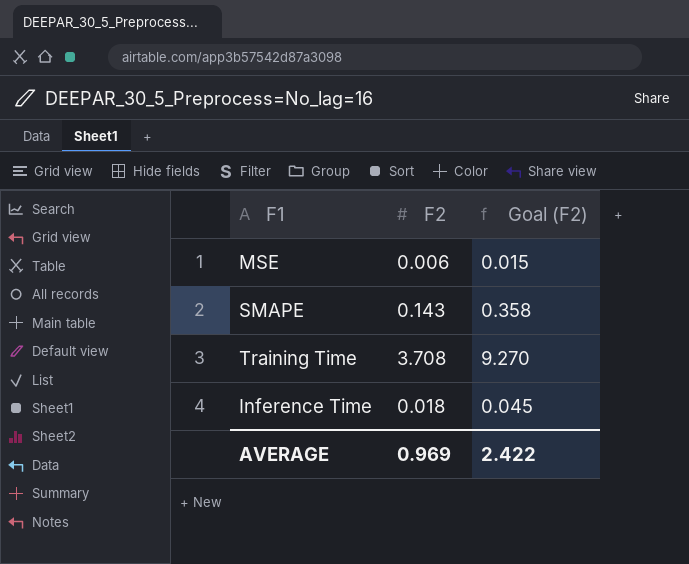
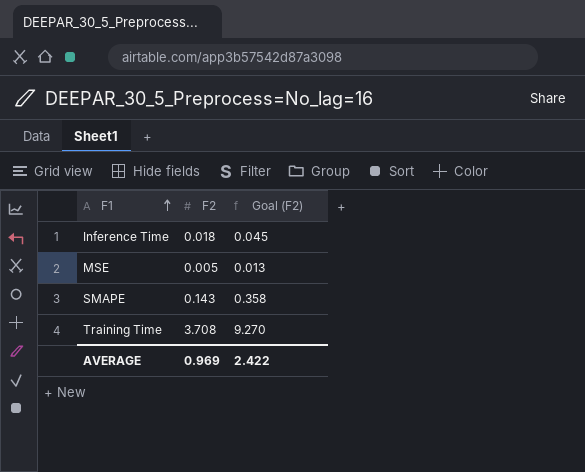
row order: none -> F1 ascending
MSE | F2: 0.006 -> 0.005
MSE | Goal (F2): 0.015 -> 0.013

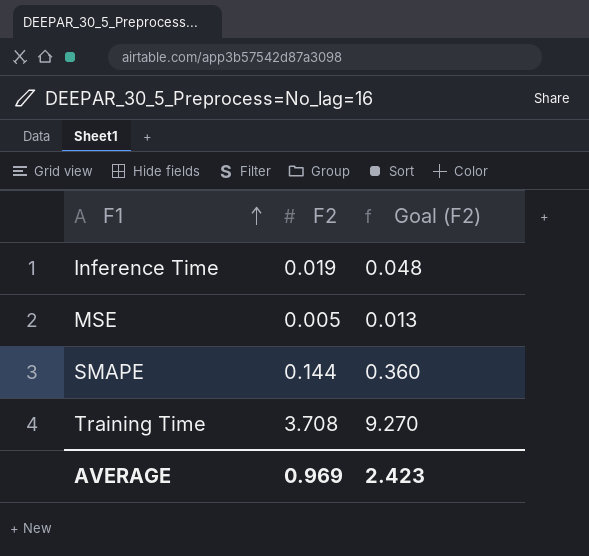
Inference Time | F2: 0.018 -> 0.019
Inference Time | Goal (F2): 0.045 -> 0.048
SMAPE | F2: 0.143 -> 0.144
SMAPE | Goal (F2): 0.358 -> 0.360
AVERAGE | Goal (F2): 2.422 -> 2.423

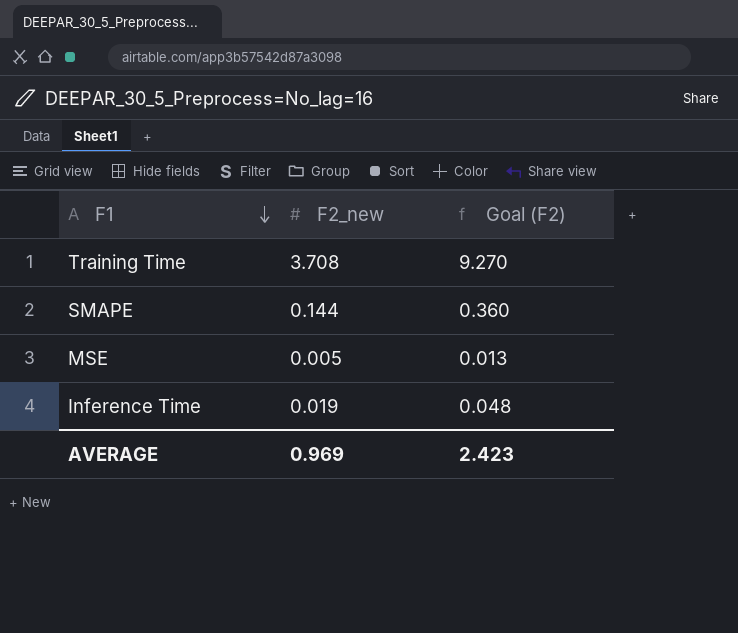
row order: F1 ascending -> F1 descending
column name: F2 -> F2_new

